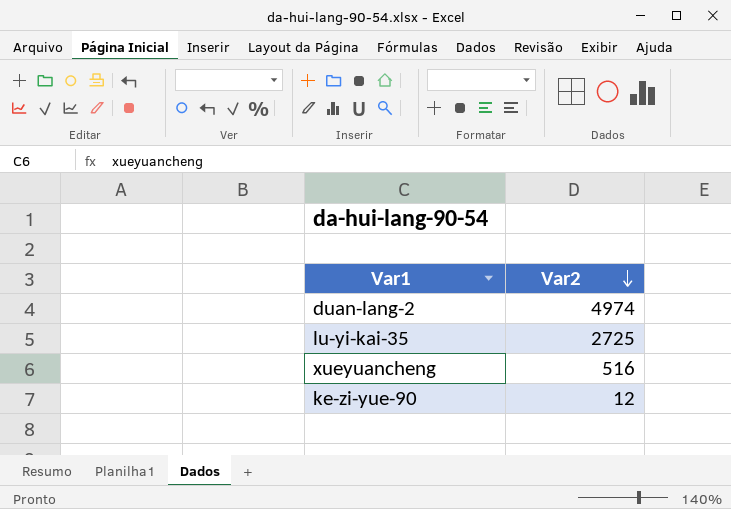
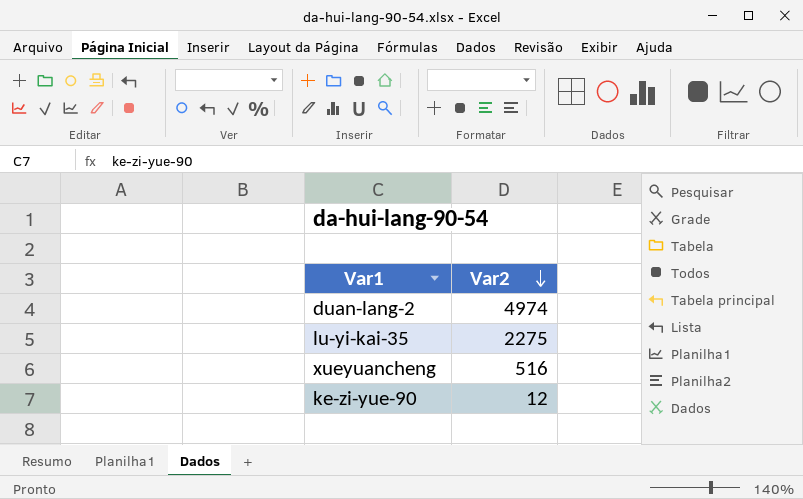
lu-yi-kai-35 | Var2: 2725 -> 2275

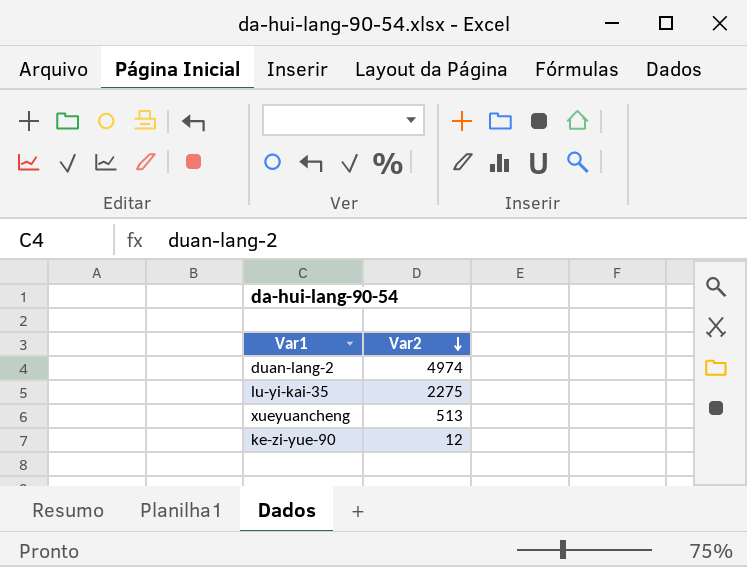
xueyuancheng | Var2: 516 -> 513

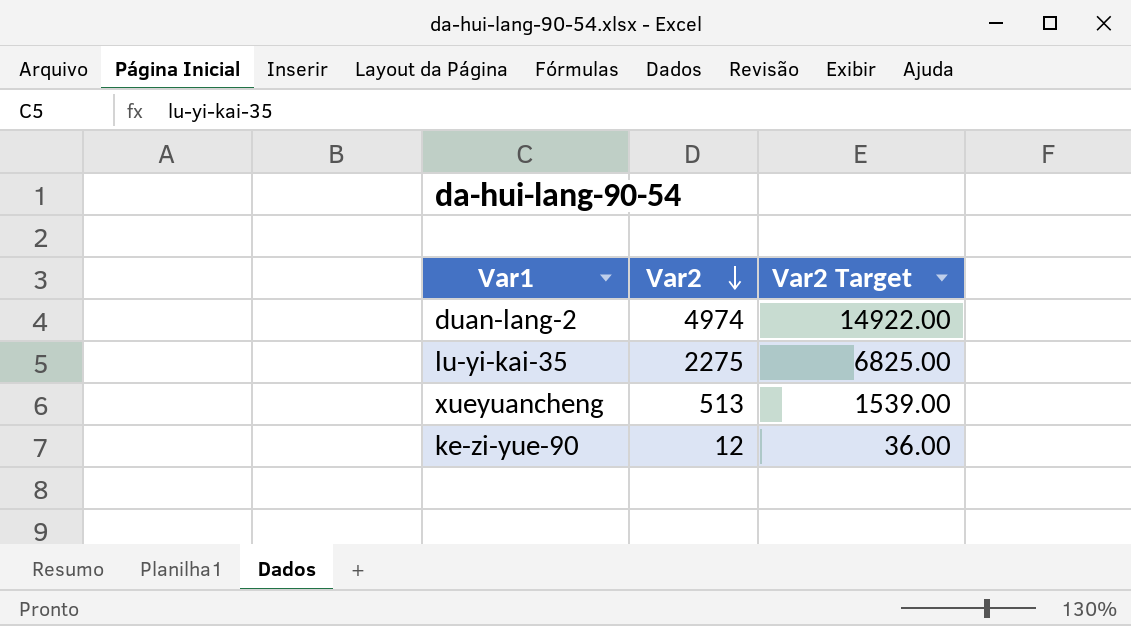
column Var2 Target | formula: none -> [Var2] * 3

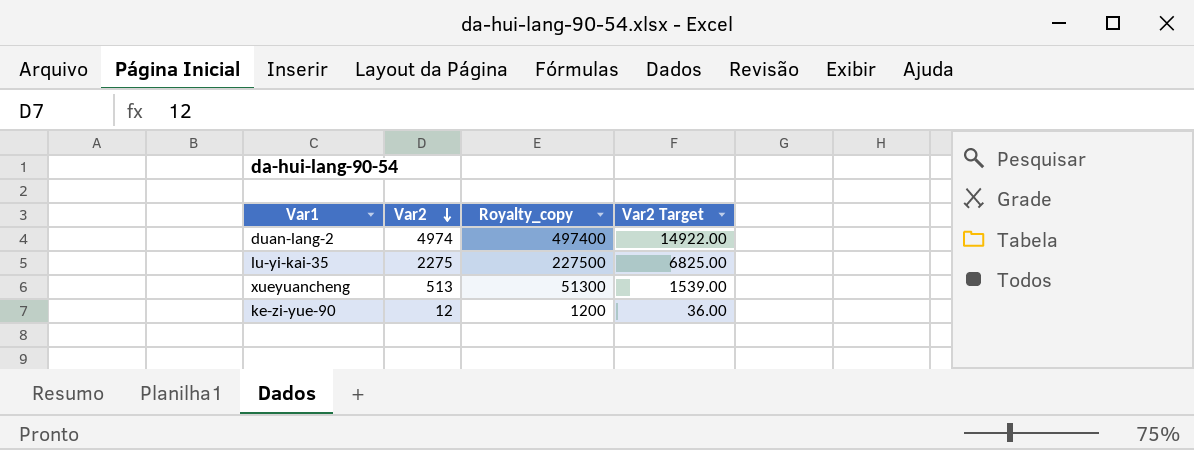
column Royalty_copy | formula: none -> [Var2] * 100

